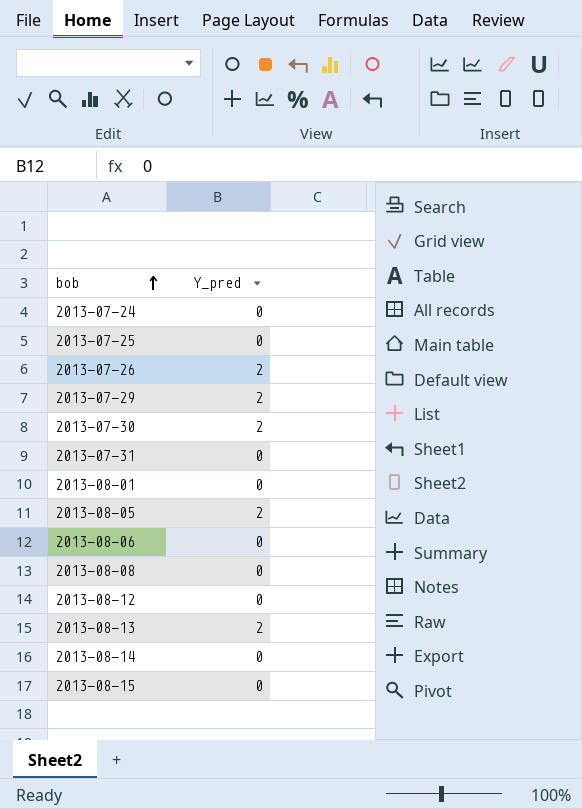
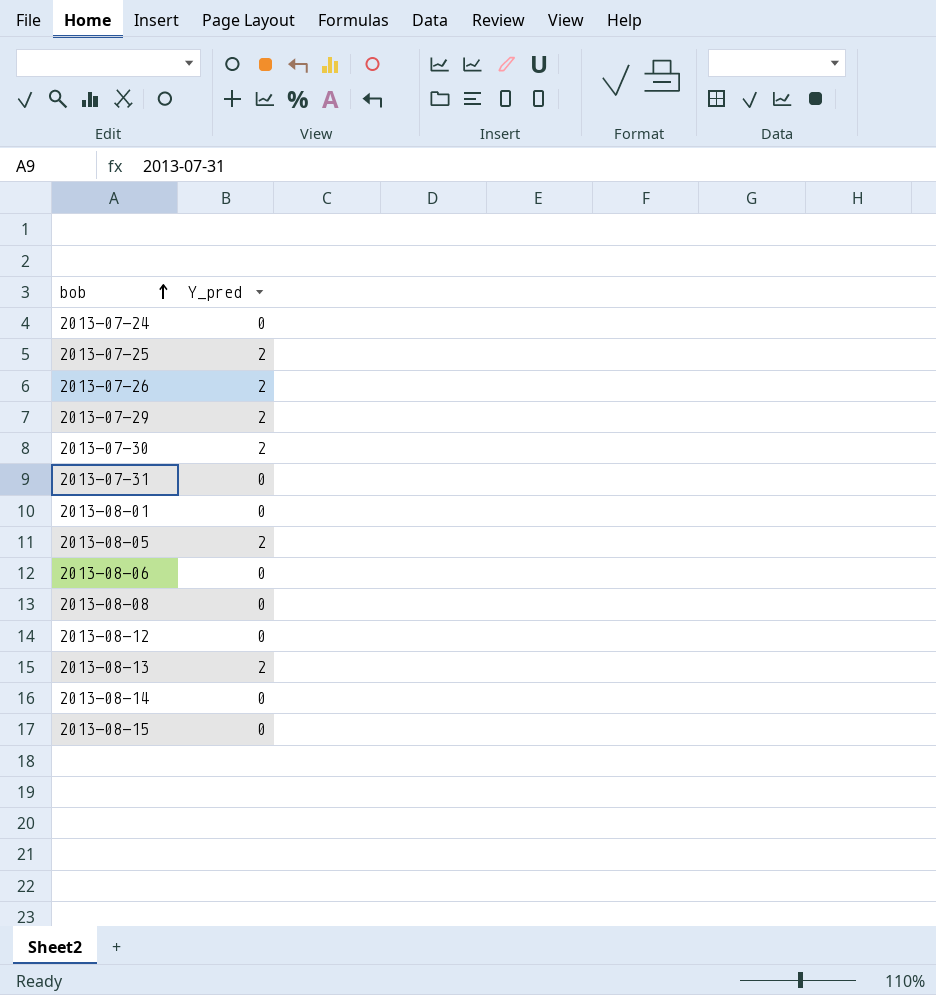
2013-07-25 | Y_pred: 0 -> 2

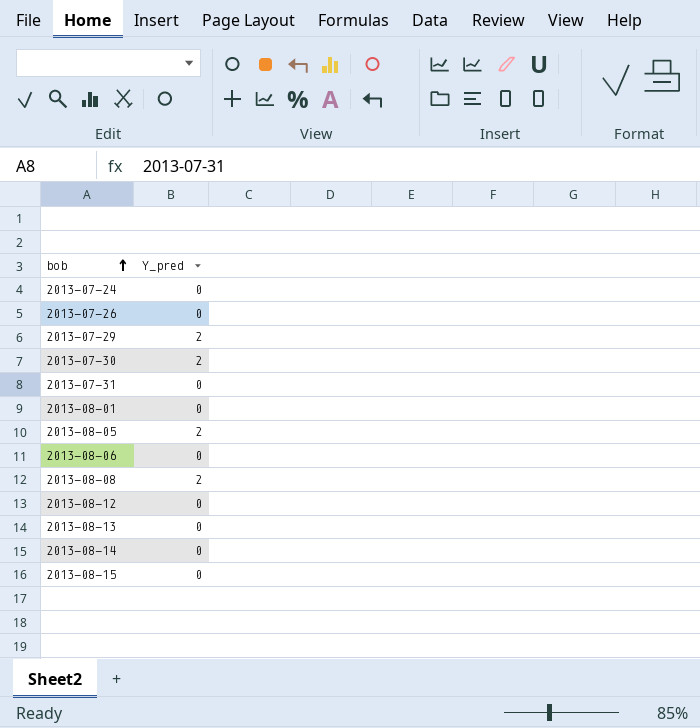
row 2013-07-25: 2 -> none
2013-07-26 | Y_pred: 2 -> 0
2013-08-08 | Y_pred: 0 -> 2
2013-08-13 | Y_pred: 2 -> 0

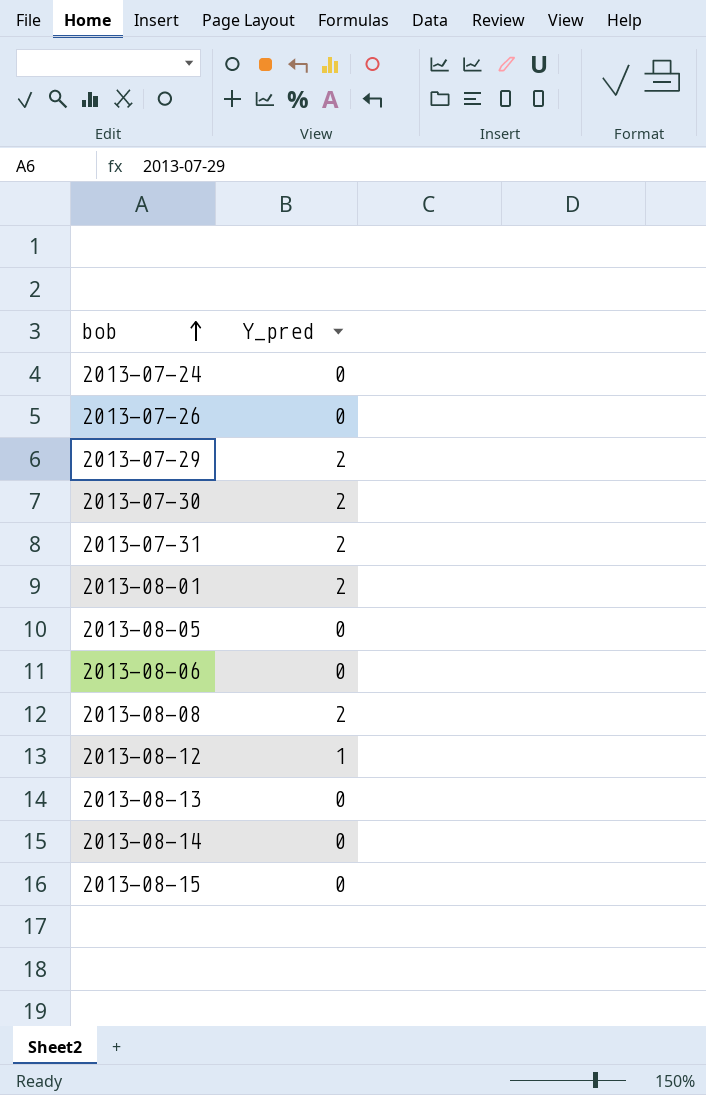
2013-07-31 | Y_pred: 0 -> 2
2013-08-01 | Y_pred: 0 -> 2
2013-08-05 | Y_pred: 2 -> 0
2013-08-12 | Y_pred: 0 -> 1

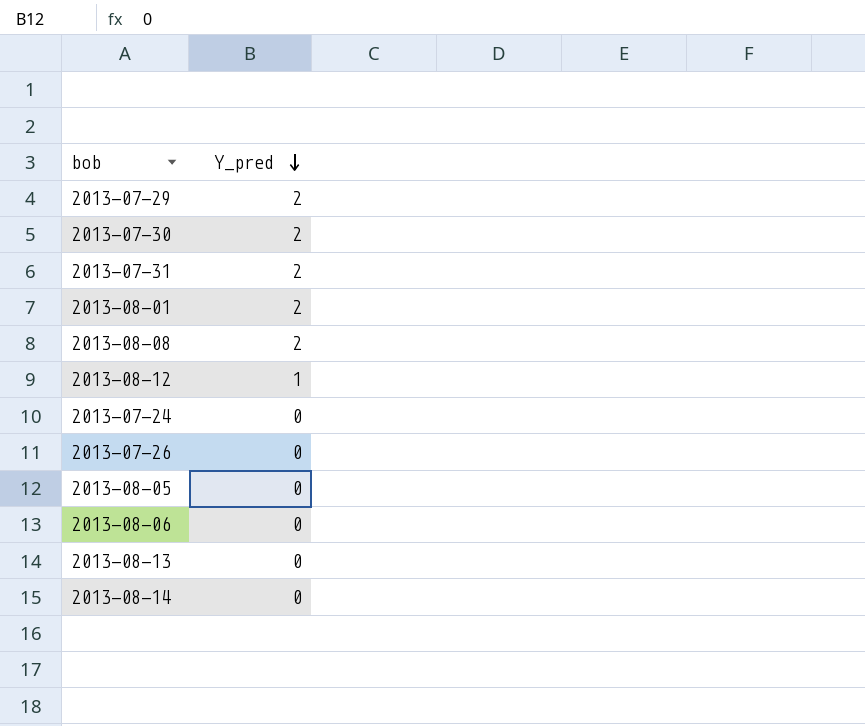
row order: bob ascending -> Y_pred descending
row 2013-08-15: 0 -> none

